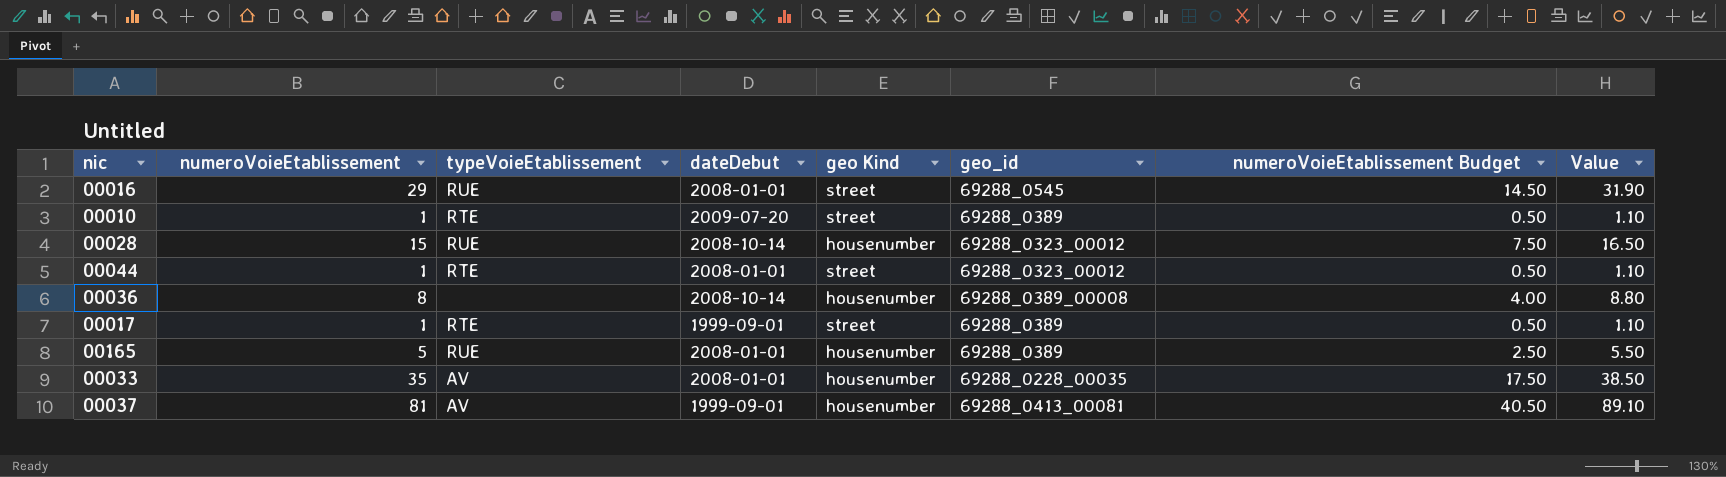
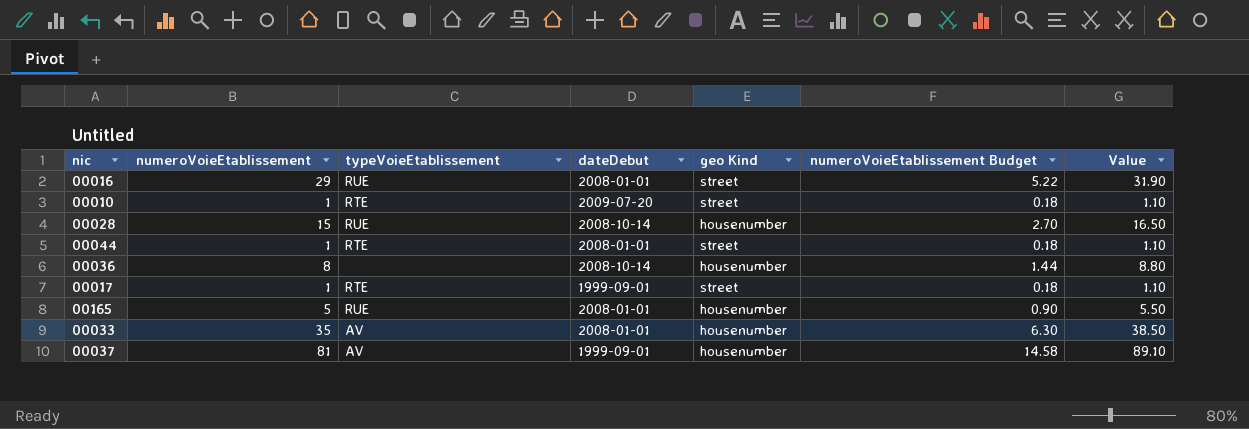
column geo_id | position: 6 -> none
column numeroVoieEtablissement Budget | formula: [numeroVoieEtablissement] * 0.5 -> [numeroVoieEtablissement] * 0.18

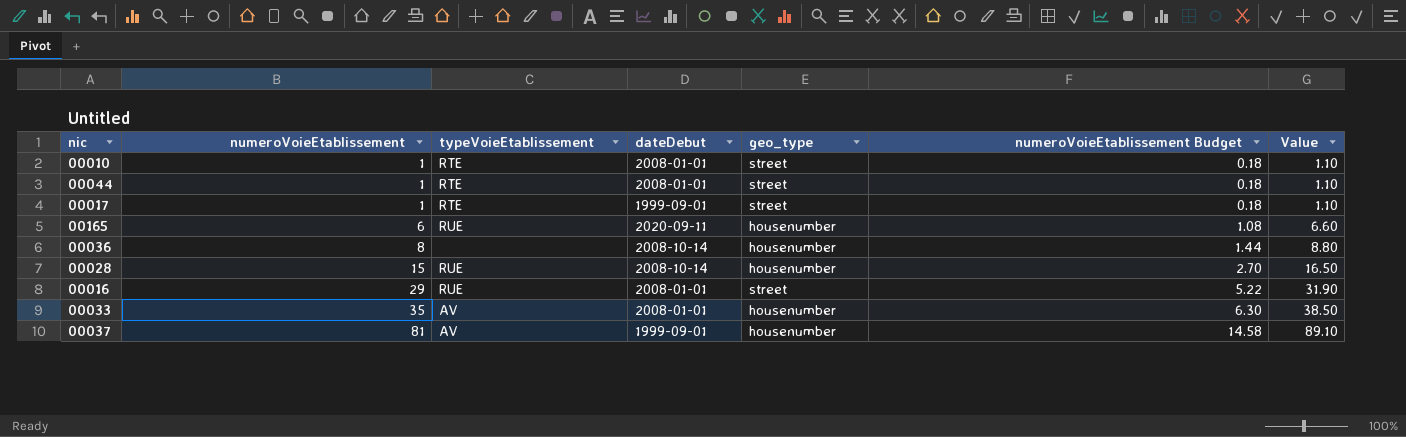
row order: none -> numeroVoieEtablissement ascending
column name: geo Kind -> geo_type
00010 | dateDebut: 2009-07-20 -> 2008-01-01
00165 | numeroVoieEtablissement: 5 -> 6
00165 | dateDebut: 2008-01-01 -> 2020-09-11
00165 | numeroVoieEtablissement Budget: 0.90 -> 1.08
00165 | Value: 5.50 -> 6.60

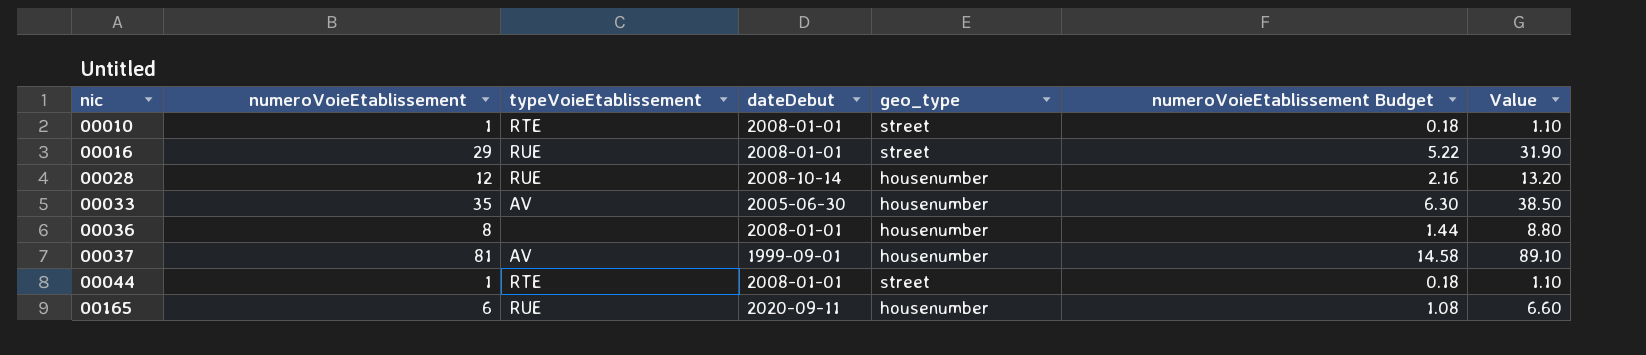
row order: numeroVoieEtablissement ascending -> nic ascending
row 00017: 1 | RTE | 1999-09-01 | street | 0.18 | 1.10 -> none
00028 | numeroVoieEtablissement: 15 -> 12
00028 | numeroVoieEtablissement Budget: 2.70 -> 2.16
00028 | Value: 16.50 -> 13.20
00033 | dateDebut: 2008-01-01 -> 2005-06-30
00036 | dateDebut: 2008-10-14 -> 2008-01-01

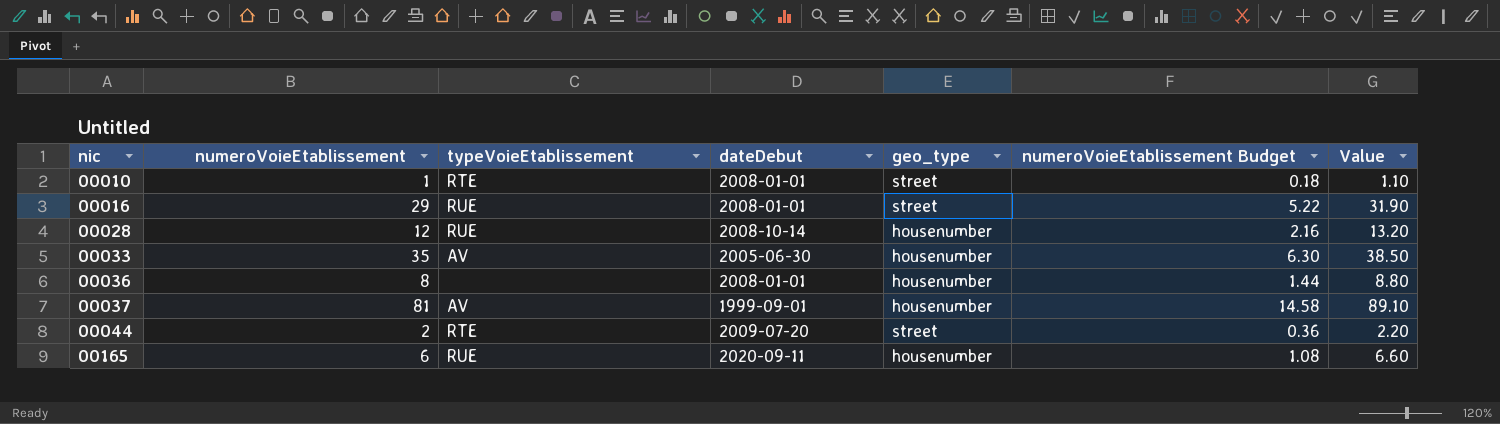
00044 | numeroVoieEtablissement: 1 -> 2
00044 | dateDebut: 2008-01-01 -> 2009-07-20
00044 | numeroVoieEtablissement Budget: 0.18 -> 0.36
00044 | Value: 1.10 -> 2.20

